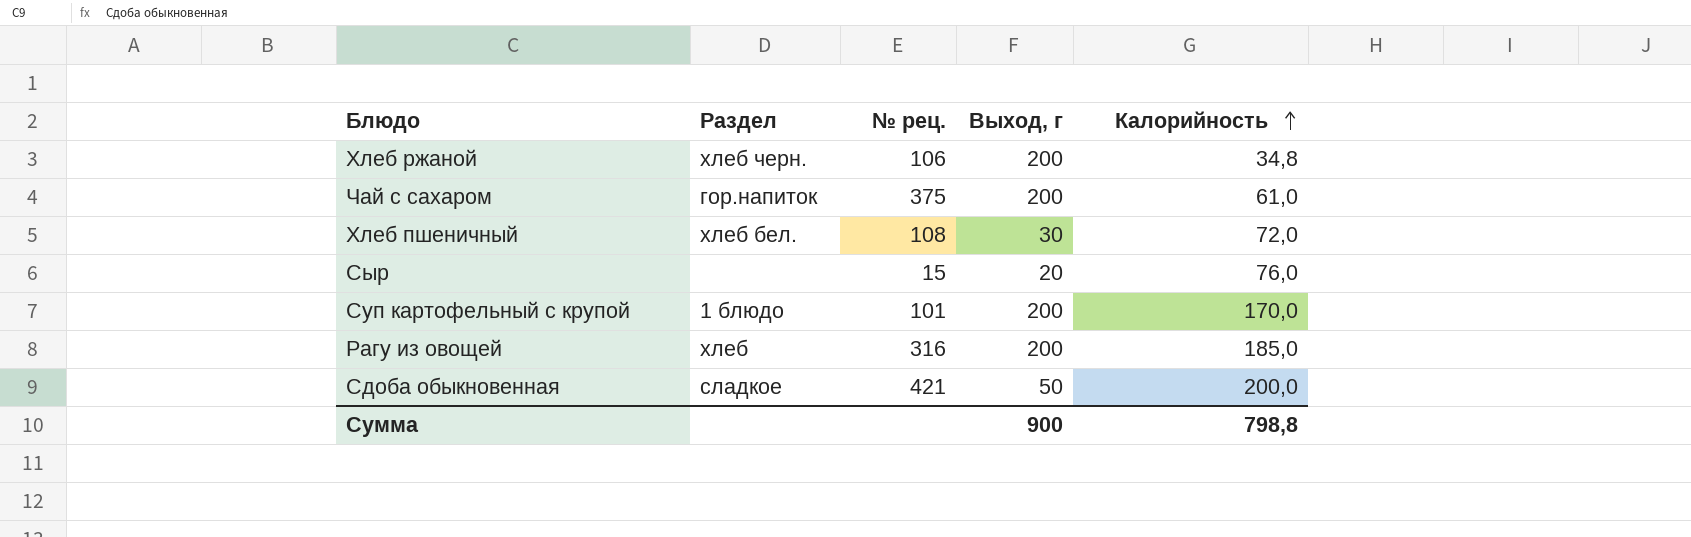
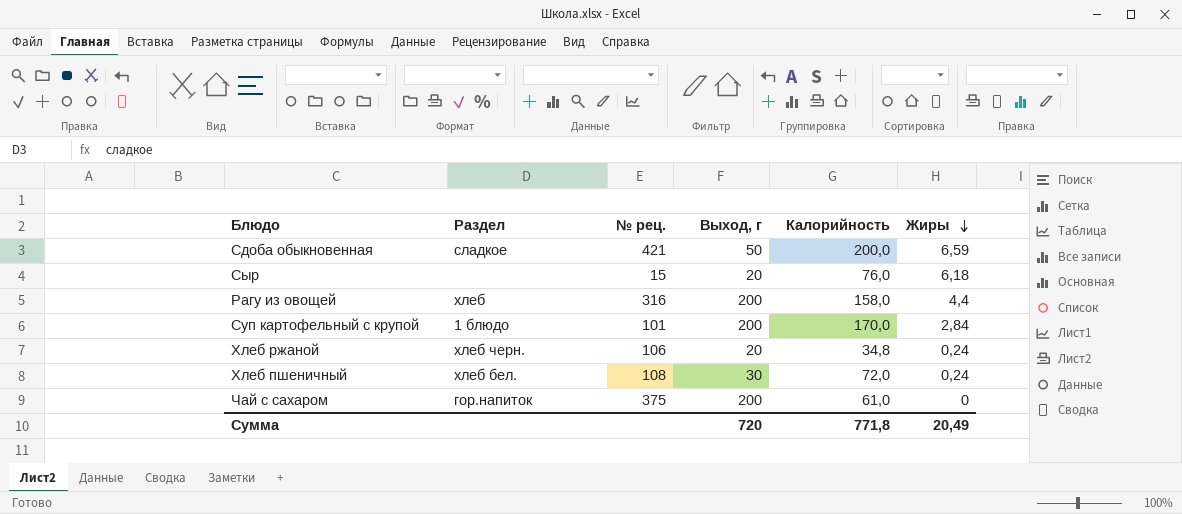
row order: Калорийность ascending -> Жиры descending
column Жиры | position: none -> 6
Рагу из овощей | Калорийность: 185,0 -> 158,0
Хлеб ржаной | Выход, г: 200 -> 20
Сумма | Выход, г: 900 -> 720
Сумма | Калорийность: 798,8 -> 771,8

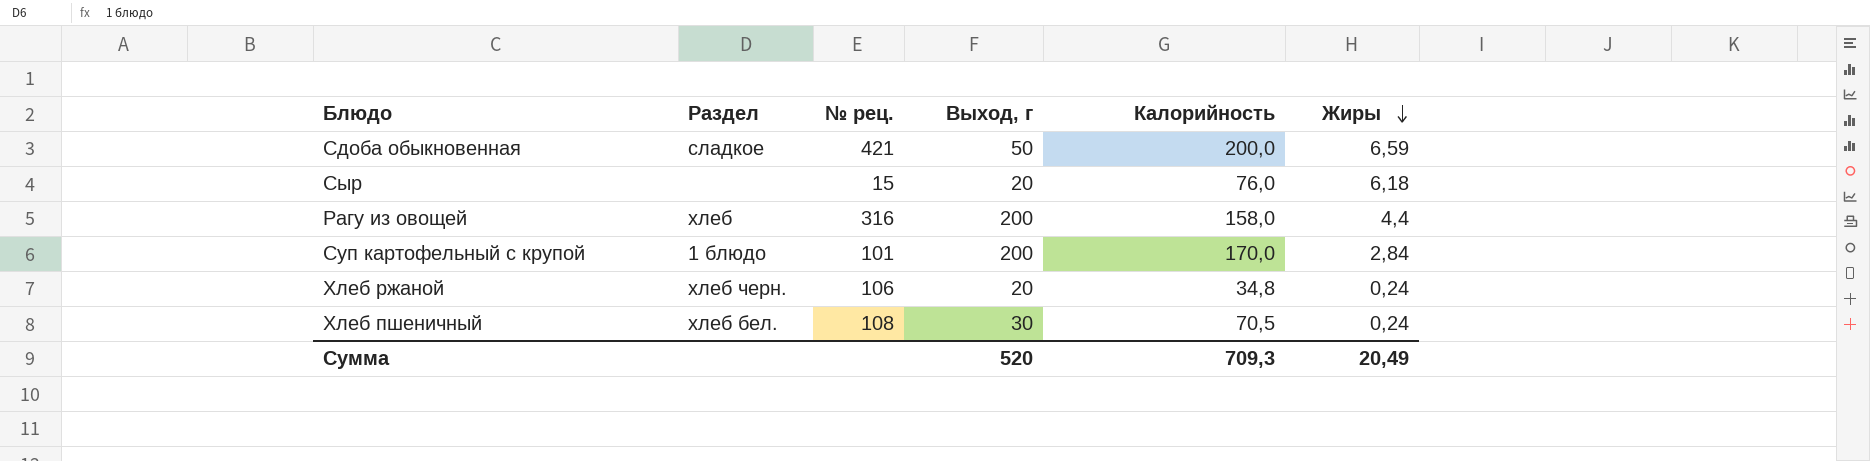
row Чай с сахаром: гор.напиток | 375 | 200 | 61,0 | 0 -> none
Хлеб пшеничный | Калорийность: 72,0 -> 70,5
Сумма | Выход, г: 720 -> 520
Сумма | Калорийность: 771,8 -> 709,3

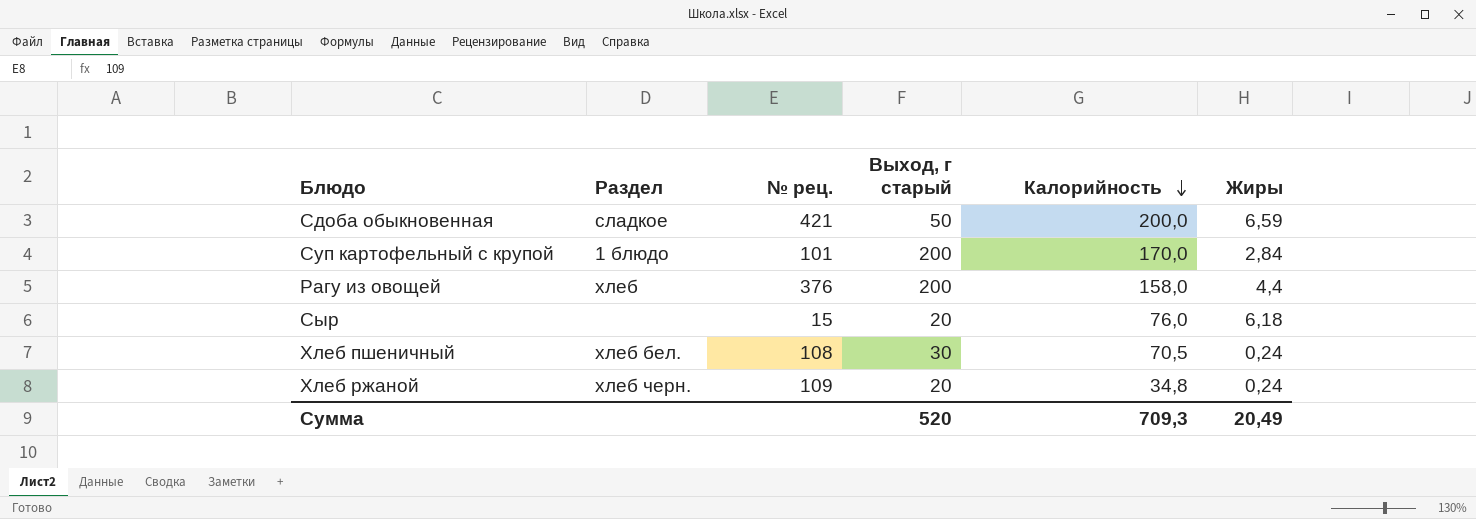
row order: Жиры descending -> Калорийность descending
column name: Выход, г -> Выход, г старый
Рагу из овощей | № рец.: 316 -> 376
Хлеб ржаной | № рец.: 106 -> 109

